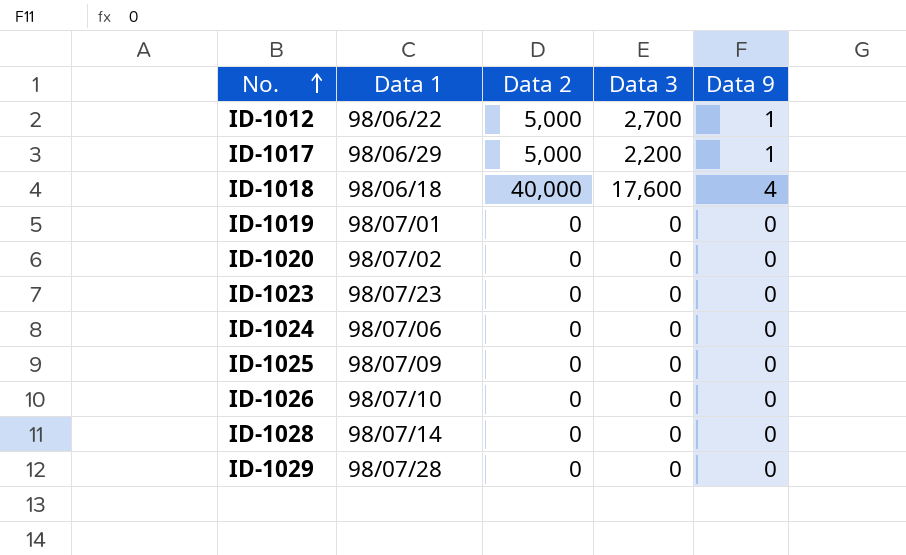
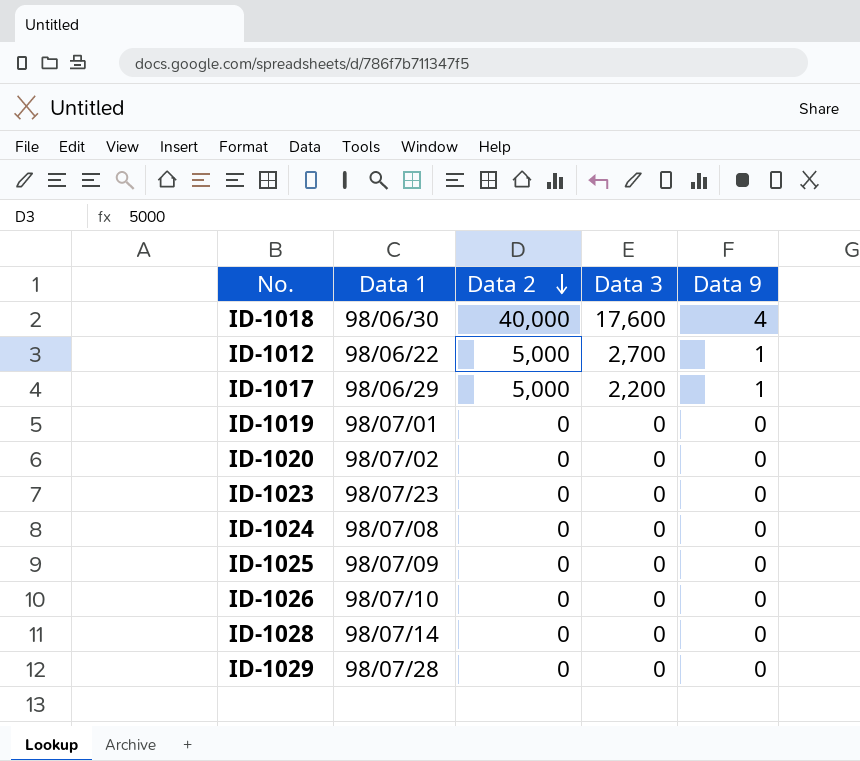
row order: No. ascending -> Data 2 descending
ID-1018 | Data 1: 98/06/18 -> 98/06/30
ID-1024 | Data 1: 98/07/06 -> 98/07/08

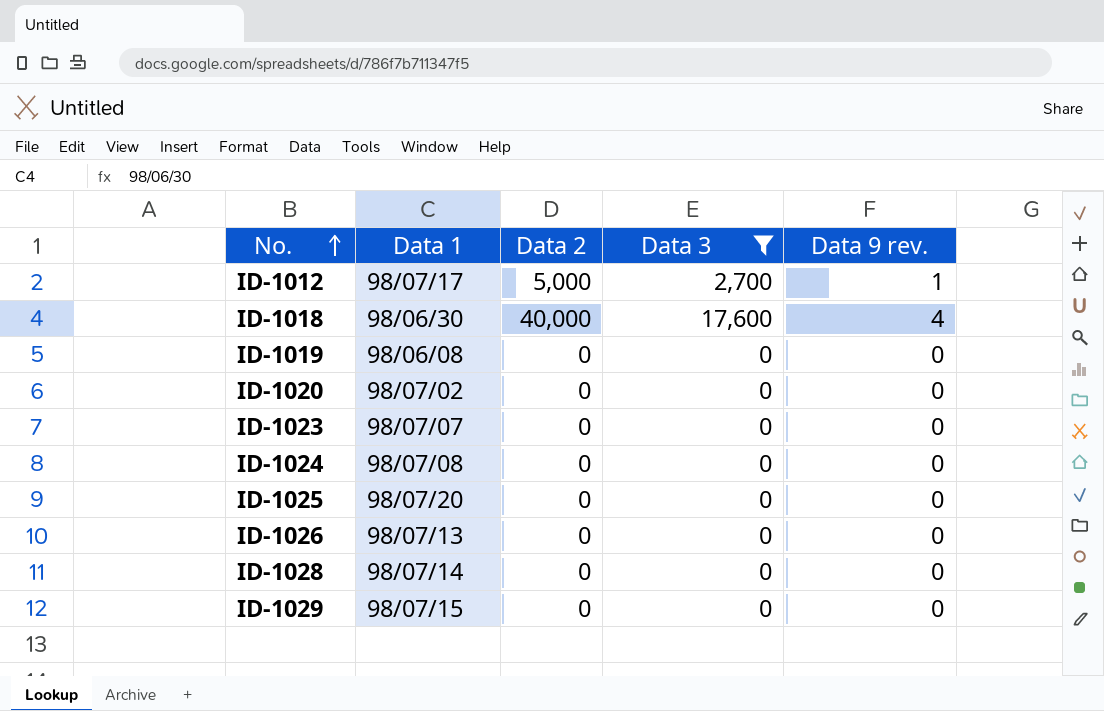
filter: none -> Data 3 != 2,200
row order: Data 2 descending -> No. ascending
column name: Data 9 -> Data 9 rev.
ID-1012 | Data 1: 98/06/22 -> 98/07/17
ID-1019 | Data 1: 98/07/01 -> 98/06/08
ID-1023 | Data 1: 98/07/23 -> 98/07/07
ID-1025 | Data 1: 98/07/09 -> 98/07/20
ID-1026 | Data 1: 98/07/10 -> 98/07/13
ID-1029 | Data 1: 98/07/28 -> 98/07/15

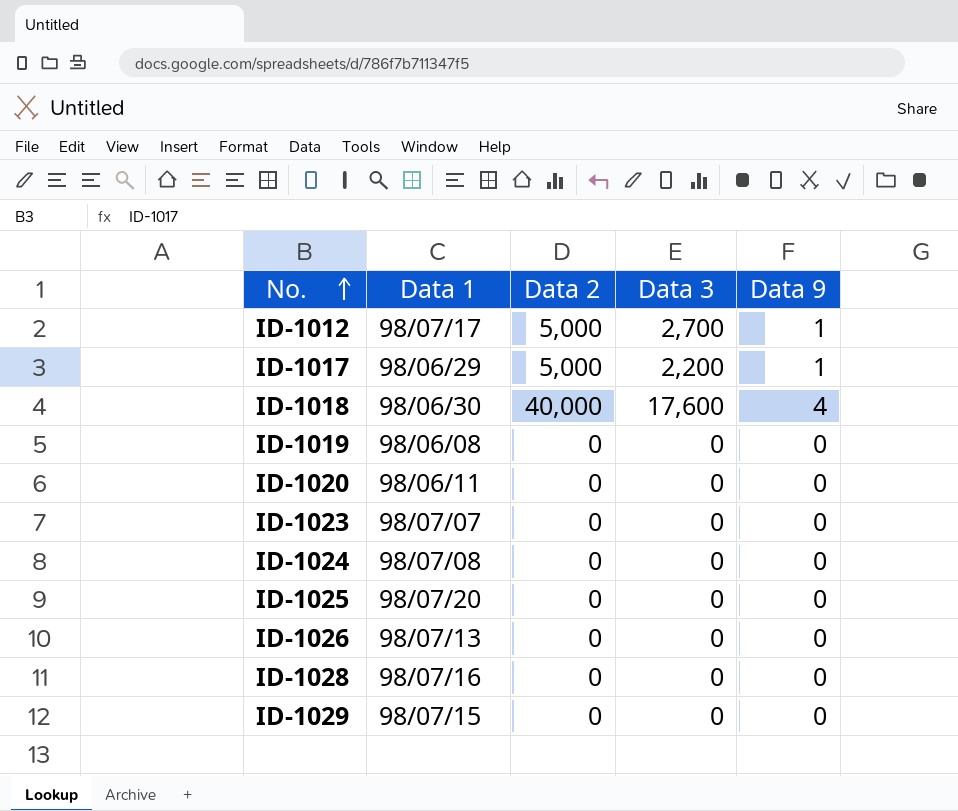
filter: Data 3 != 2,200 -> none
column name: Data 9 rev. -> Data 9
ID-1020 | Data 1: 98/07/02 -> 98/06/11
ID-1028 | Data 1: 98/07/14 -> 98/07/16

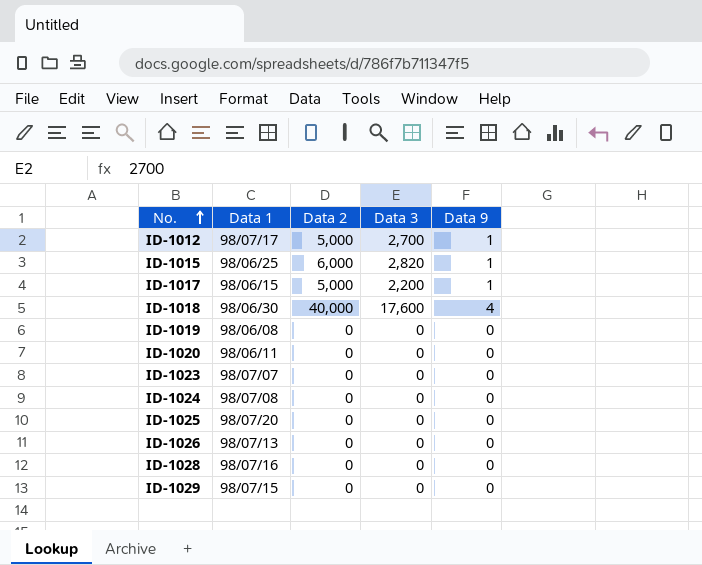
row ID-1015: none -> 98/06/25 | 6,000 | 2,820 | 1
ID-1017 | Data 1: 98/06/29 -> 98/06/15

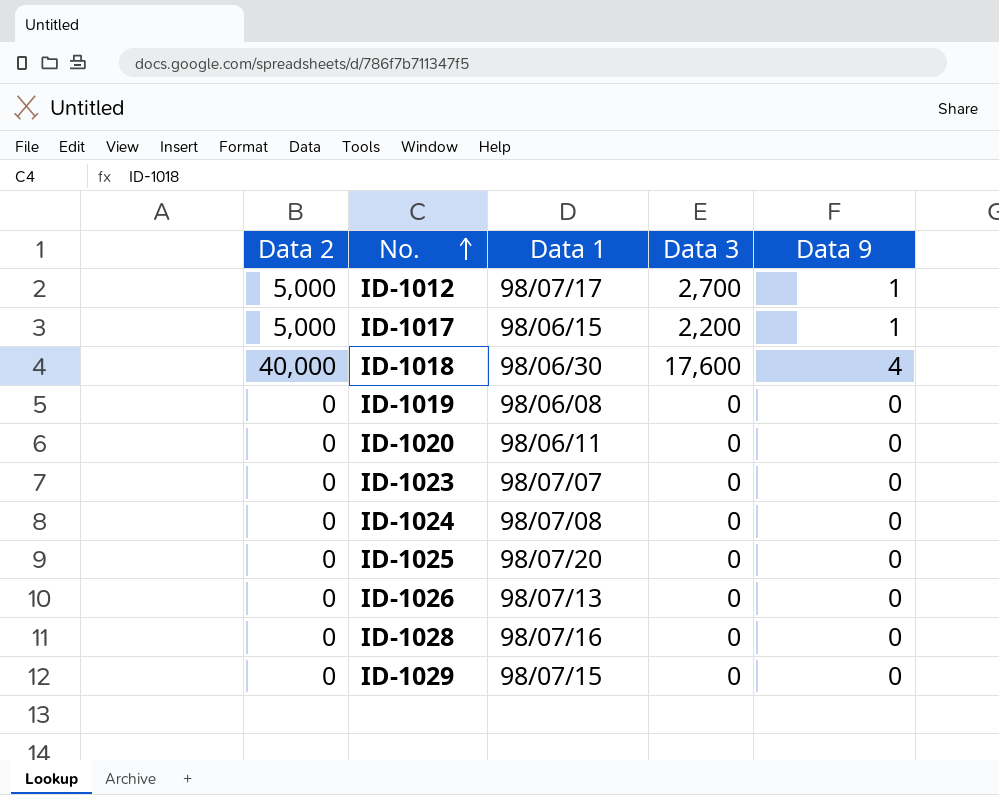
column Data 2 | position: 3 -> 1
row ID-1015: 98/06/25 | 6,000 | 2,820 | 1 -> none

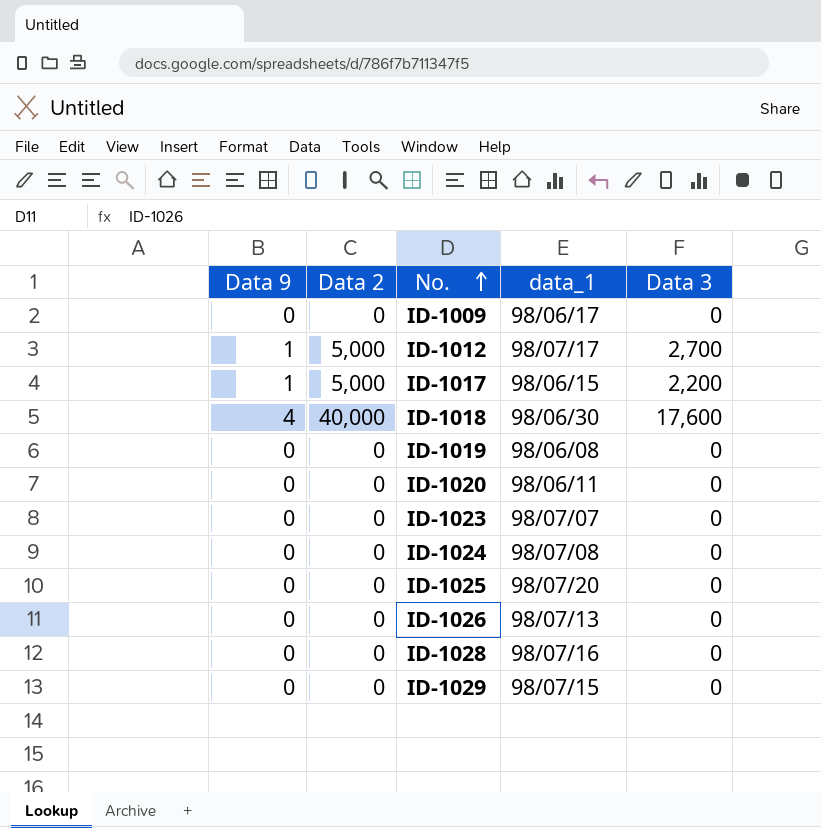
column Data 9 | position: 5 -> 1
column name: Data 1 -> data_1
row ID-1009: none -> 0 | 0 | 98/06/17 | 0

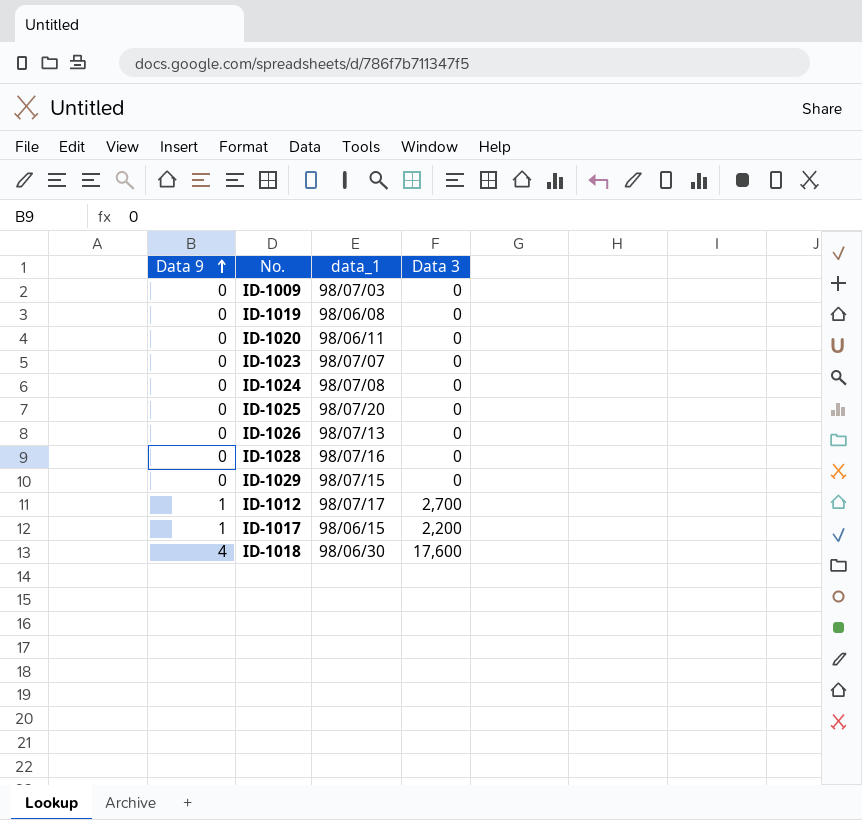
row order: No. ascending -> Data 9 ascending
column Data 2 | position: 2 -> none
ID-1009 | data_1: 98/06/17 -> 98/07/03

